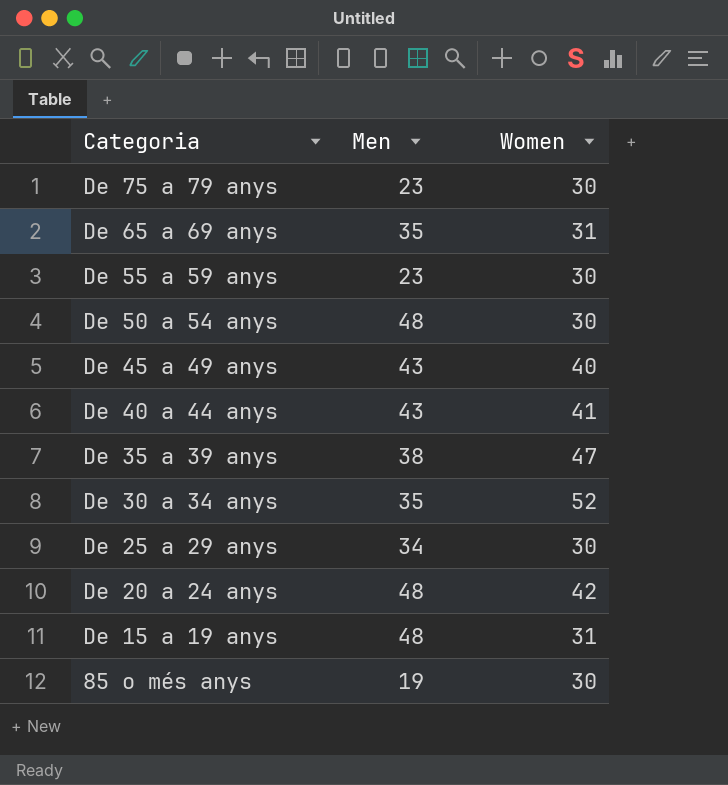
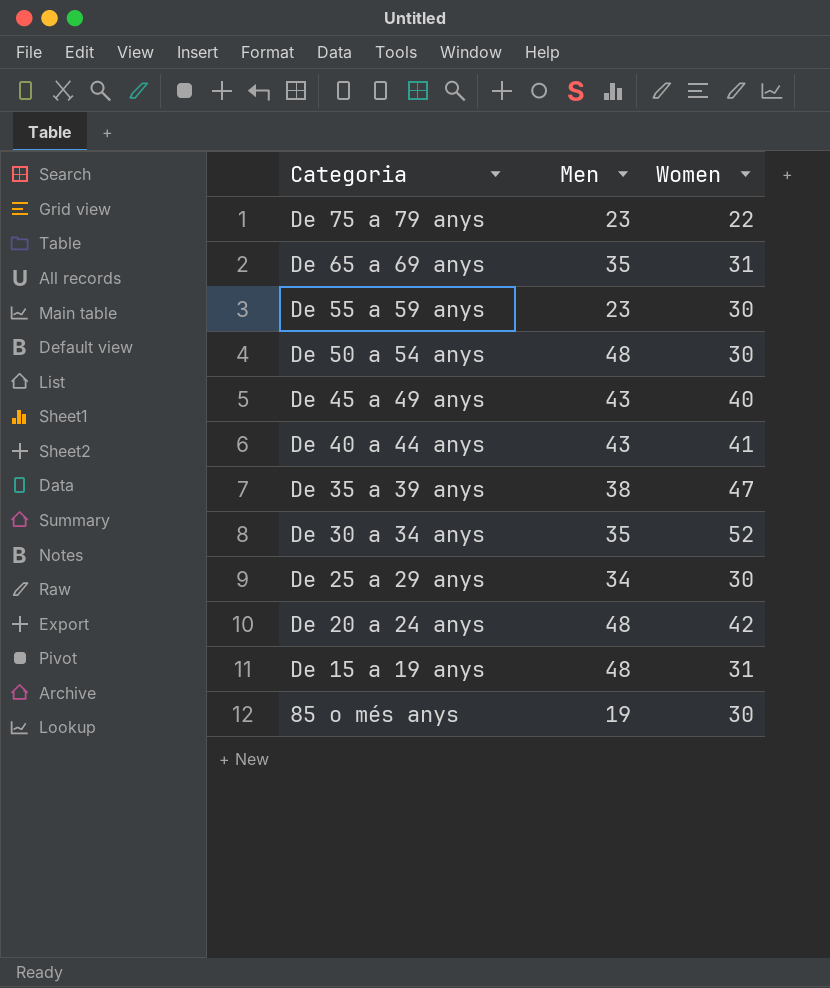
De 75 a 79 anys | Women: 30 -> 22

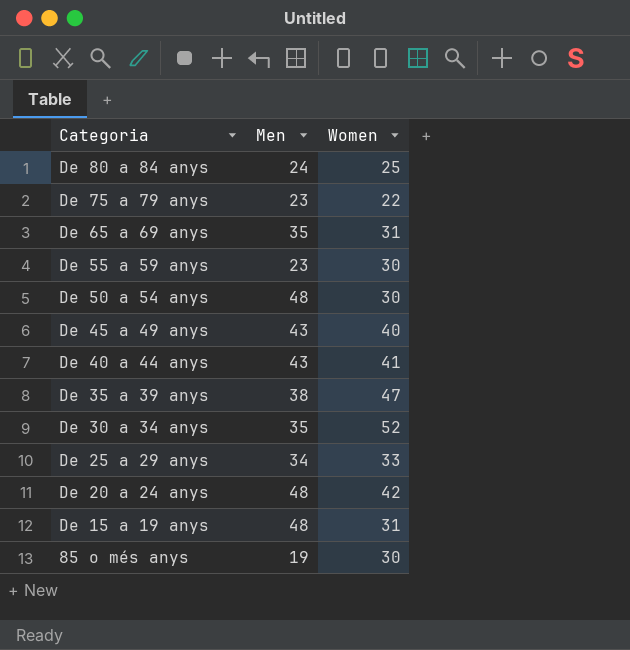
row De 80 a 84 anys: none -> 24 | 25
De 25 a 29 anys | Women: 30 -> 33

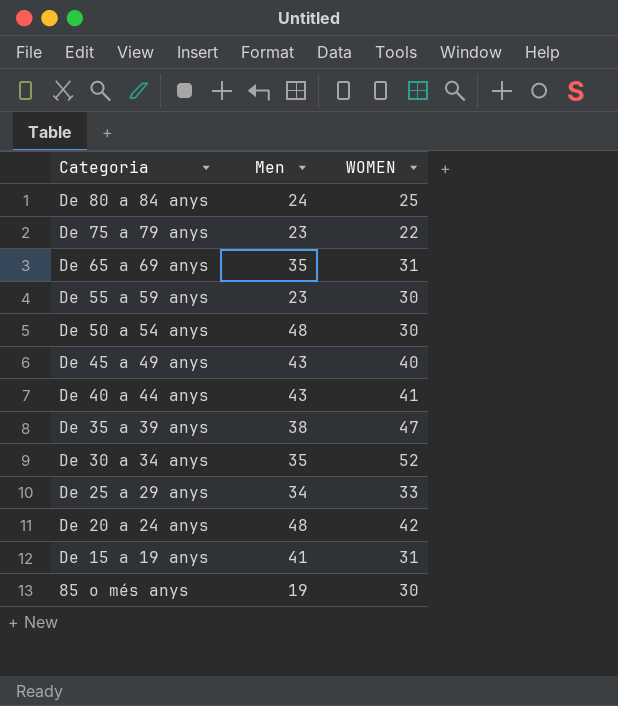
column name: Women -> WOMEN
De 15 a 19 anys | Men: 48 -> 41

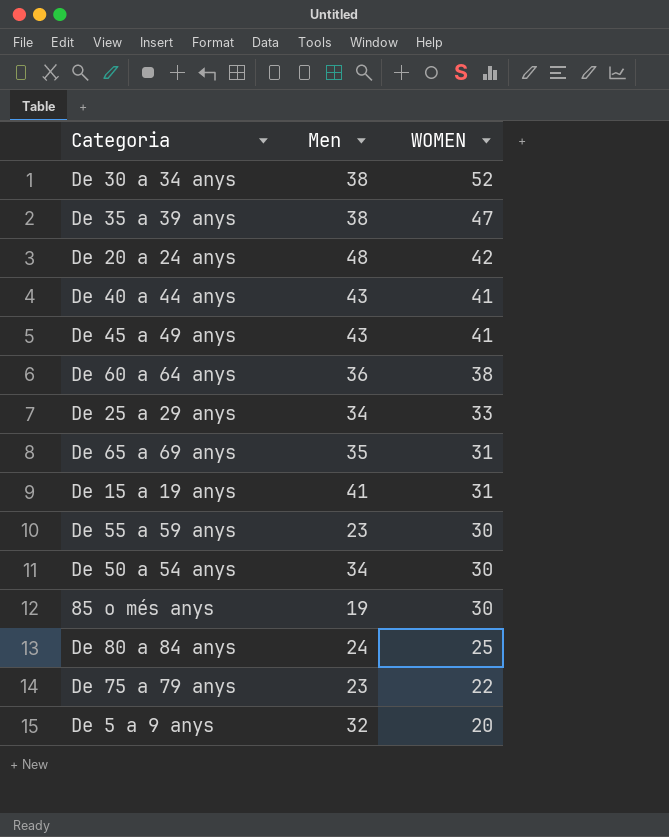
row order: Categoria descending -> WOMEN descending
De 30 a 34 anys | Men: 35 -> 38
De 45 a 49 anys | WOMEN: 40 -> 41
row De 60 a 64 anys: none -> 36 | 38
De 50 a 54 anys | Men: 48 -> 34
row De 5 a 9 anys: none -> 32 | 20

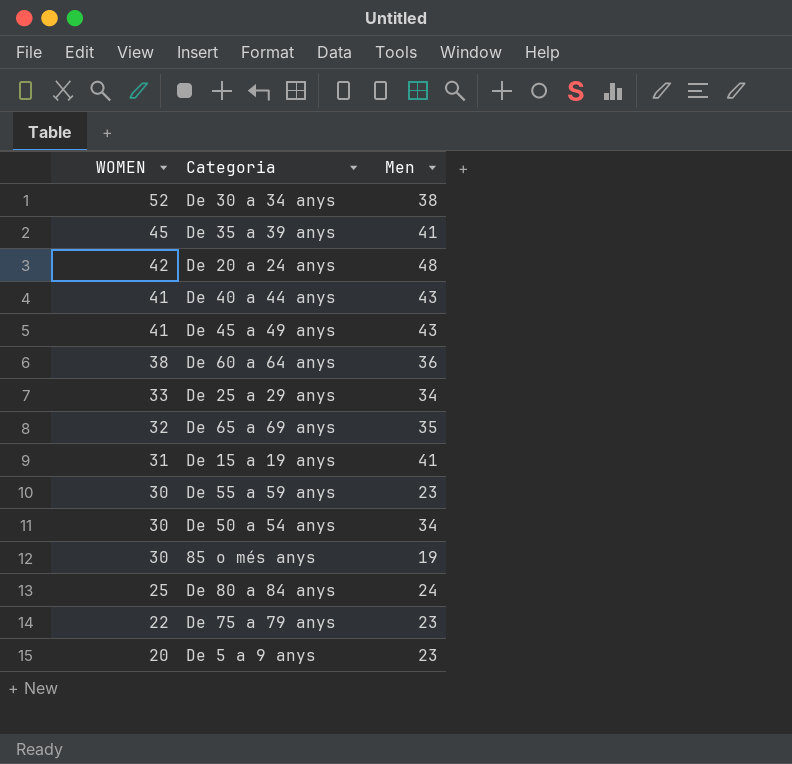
column WOMEN | position: 3 -> 1
De 35 a 39 anys | WOMEN: 47 -> 45
De 35 a 39 anys | Men: 38 -> 41
De 65 a 69 anys | WOMEN: 31 -> 32
De 5 a 9 anys | Men: 32 -> 23

